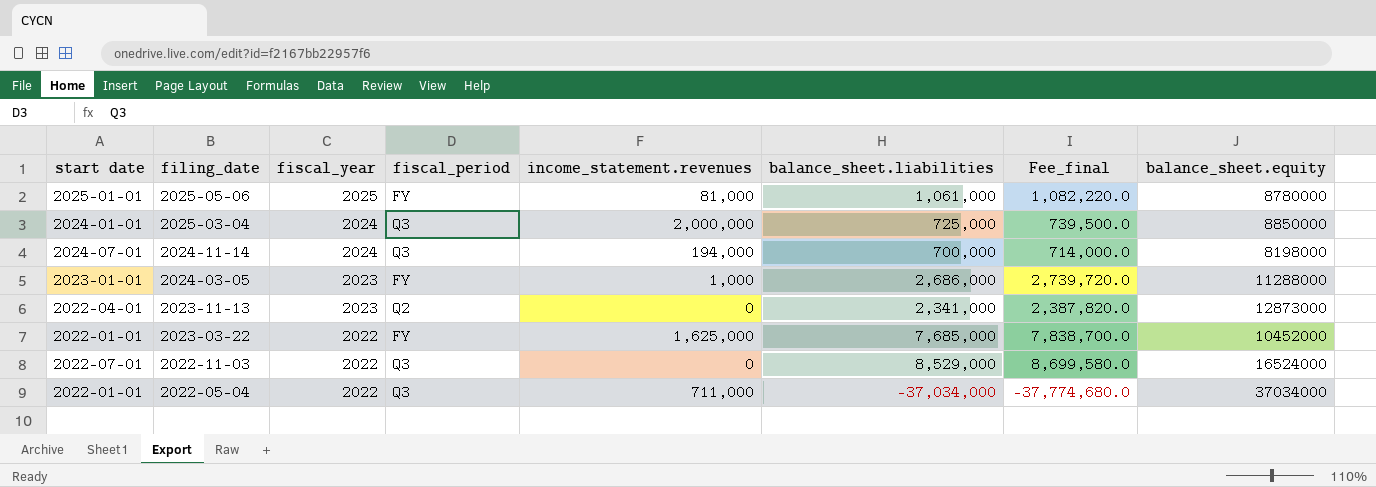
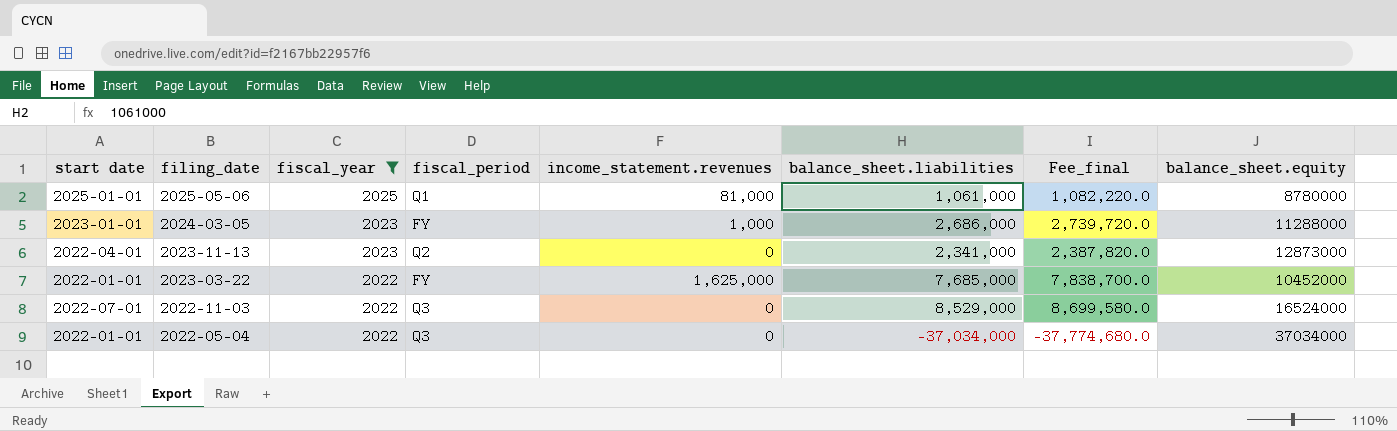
filter: none -> fiscal_year != 2024
2025-05-06 | fiscal_period: FY -> Q1
2022-05-04 | income_statement.revenues: 711,000 -> 0

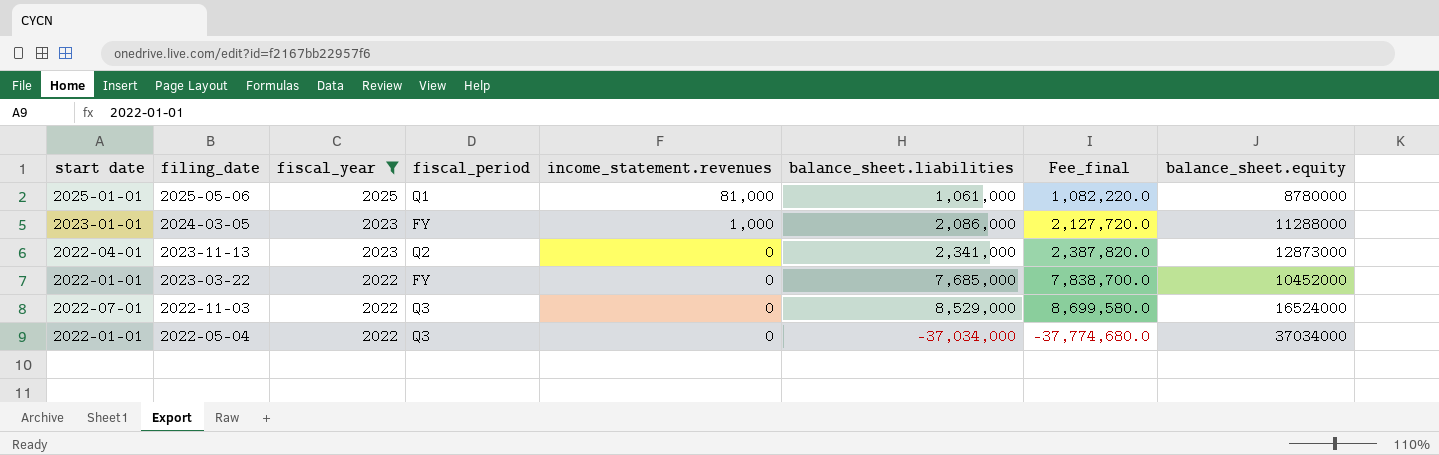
2024-03-05 | balance_sheet.liabilities: 2,686,000 -> 2,086,000
2024-03-05 | Fee_final: 2,739,720.0 -> 2,127,720.0
2023-03-22 | income_statement.revenues: 1,625,000 -> 0

